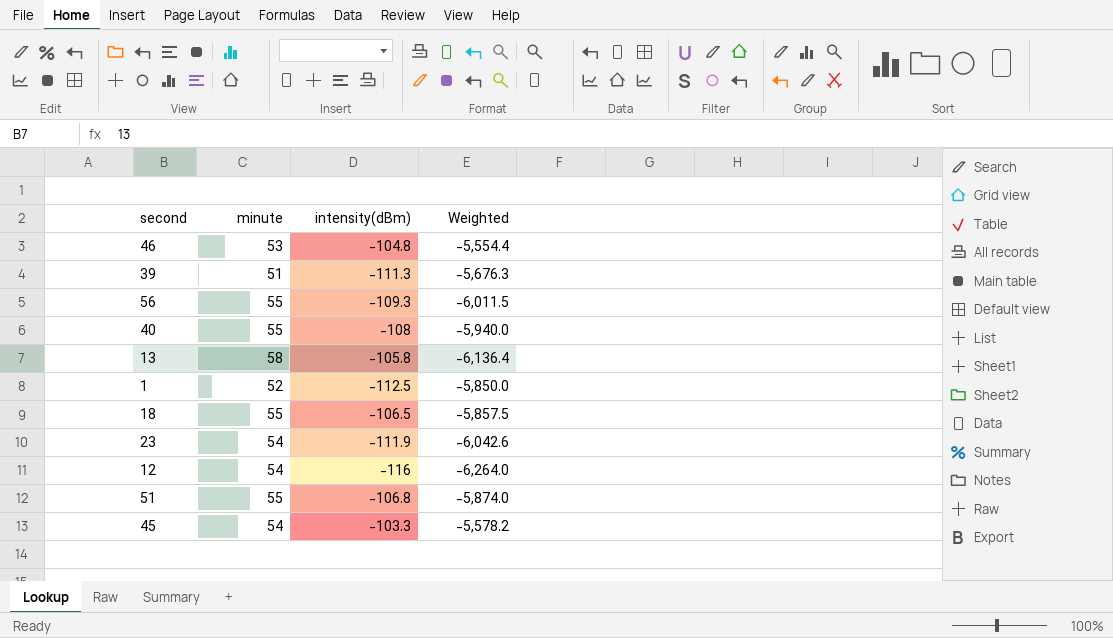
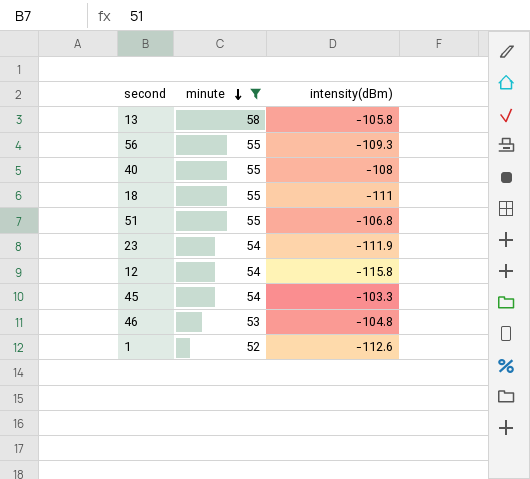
filter: none -> minute != 51
row order: none -> minute descending
column Weighted | formula: [minute] * [intensity(dBm)] -> none
18 | intensity(dBm): -106.5 -> -111
12 | intensity(dBm): -116 -> -115.8
1 | intensity(dBm): -112.5 -> -112.6

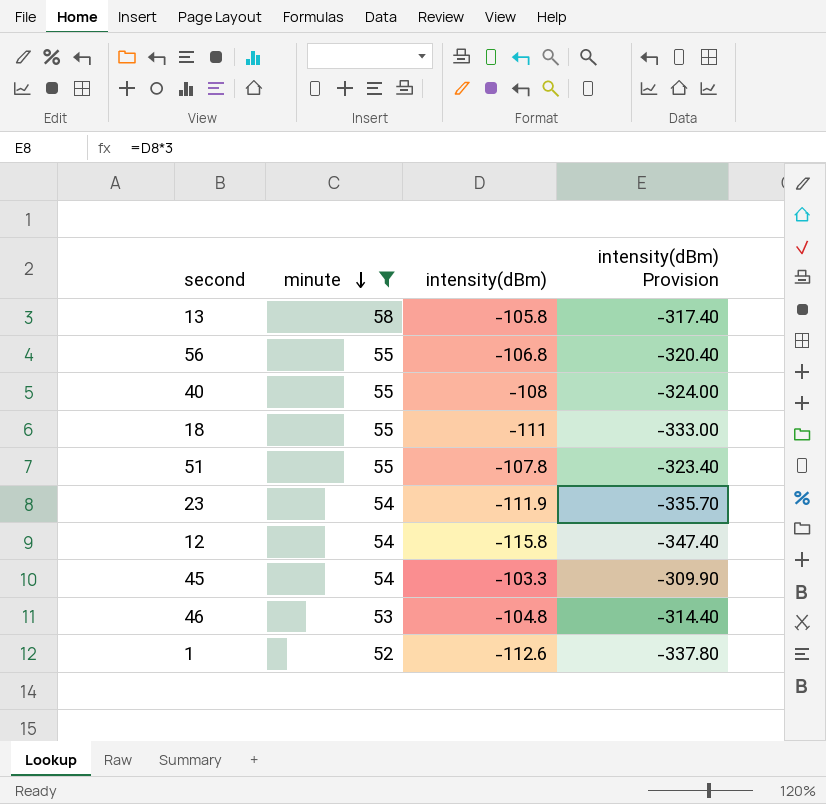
column intensity(dBm) Provision | formula: none -> [intensity(dBm)] * 3
56 | intensity(dBm): -109.3 -> -106.8
51 | intensity(dBm): -106.8 -> -107.8

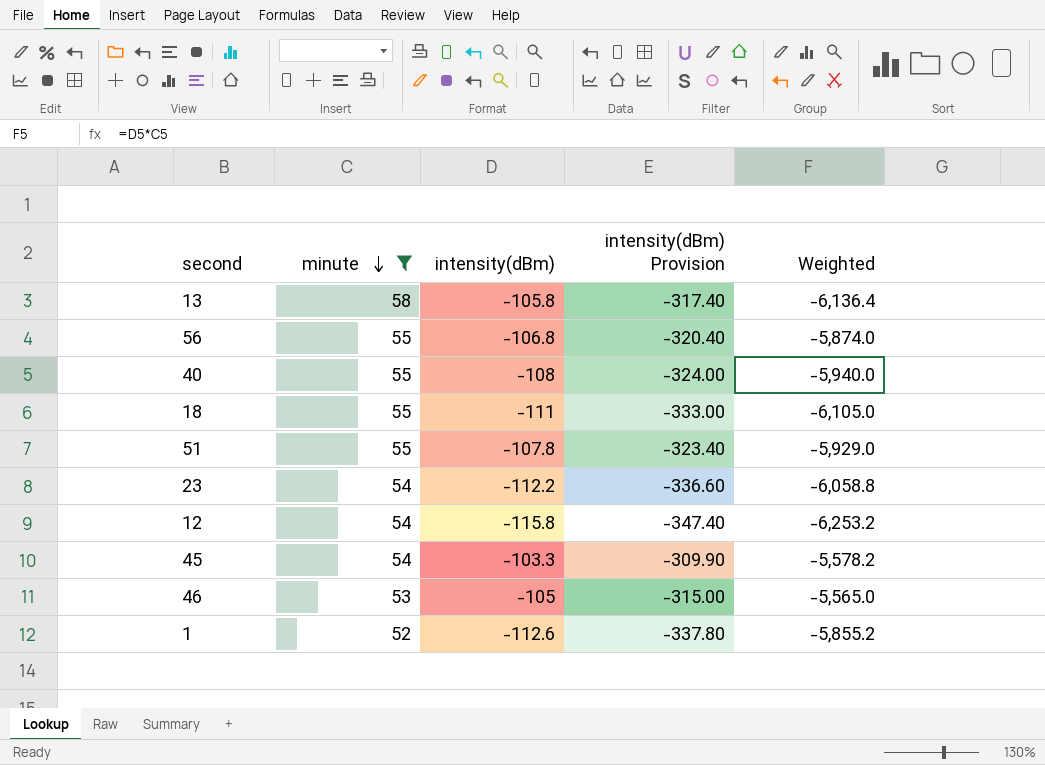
column Weighted | formula: none -> [minute] * [intensity(dBm)]
23 | intensity(dBm): -111.9 -> -112.2
23 | intensity(dBm) Provision: -335.70 -> -336.60
46 | intensity(dBm): -104.8 -> -105
46 | intensity(dBm) Provision: -314.40 -> -315.00

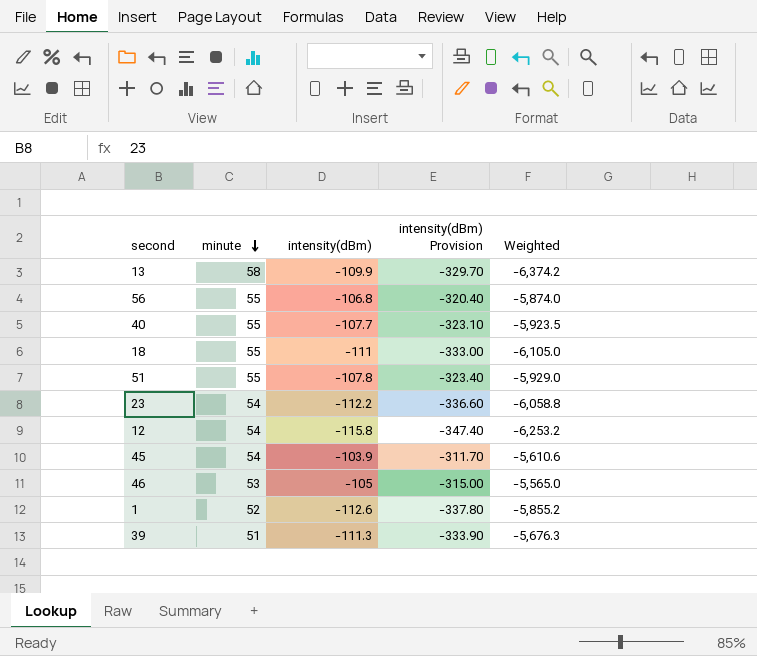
filter: minute != 51 -> none
13 | intensity(dBm): -105.8 -> -109.9
13 | intensity(dBm) Provision: -317.40 -> -329.70
13 | Weighted: -6,136.4 -> -6,374.2
40 | intensity(dBm): -108 -> -107.7
40 | intensity(dBm) Provision: -324.00 -> -323.10
40 | Weighted: -5,940.0 -> -5,923.5
45 | intensity(dBm): -103.3 -> -103.9
45 | intensity(dBm) Provision: -309.90 -> -311.70
45 | Weighted: -5,578.2 -> -5,610.6

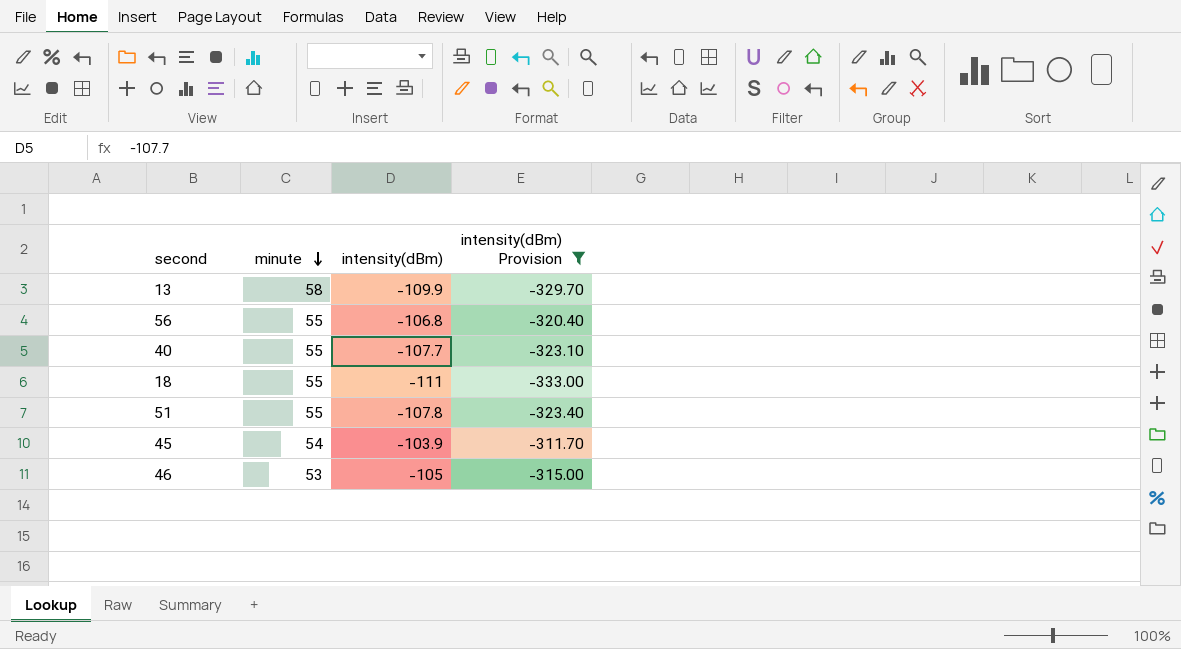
filter: none -> intensity(dBm) Provision >= -333.00
column Weighted | formula: [minute] * [intensity(dBm)] -> none

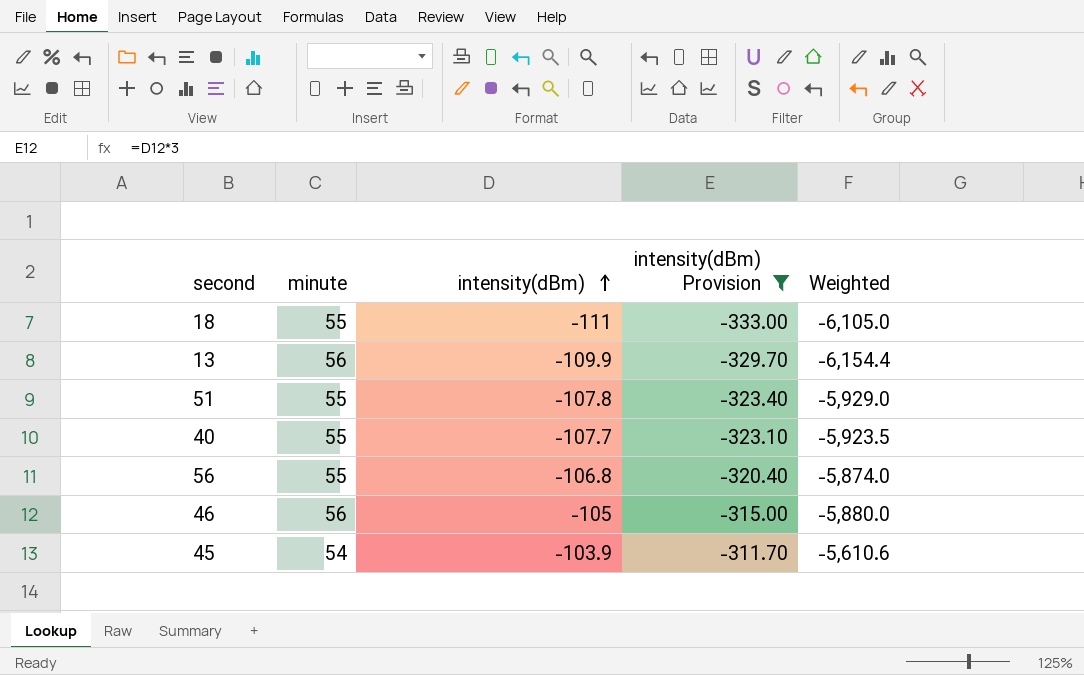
row order: minute descending -> intensity(dBm) ascending
column Weighted | formula: none -> [minute] * [intensity(dBm)]
13 | minute: 58 -> 56
46 | minute: 53 -> 56

